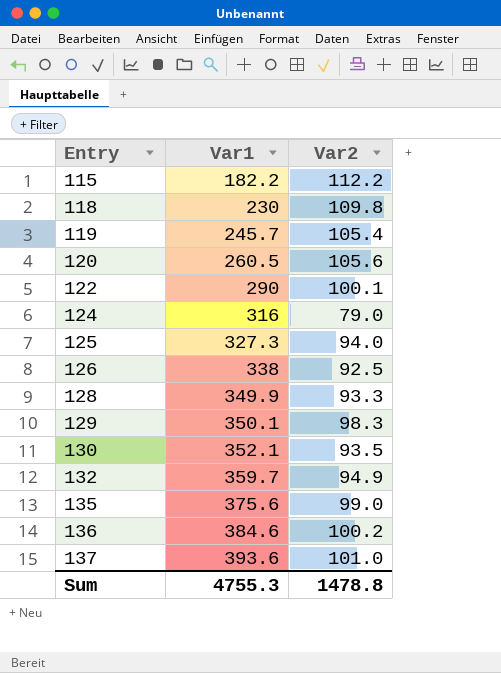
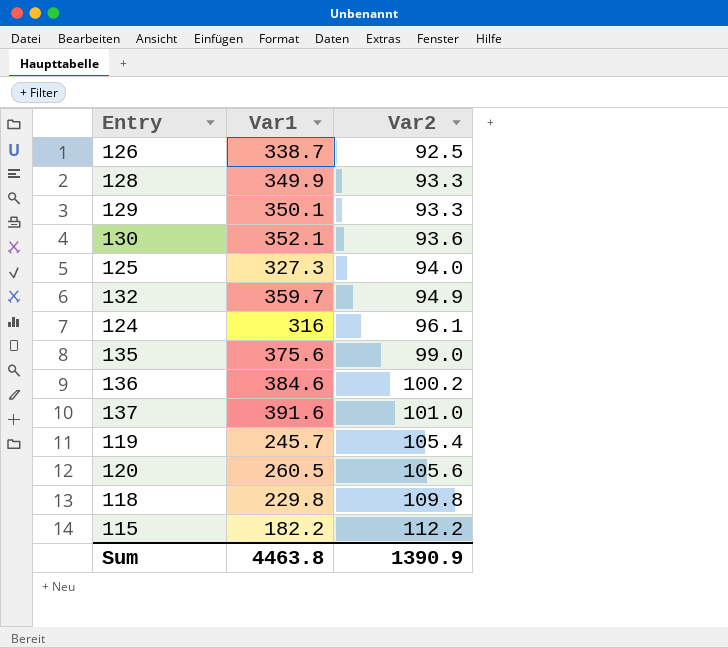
row order: Entry ascending -> Var2 ascending
row 122: 290 | 100.1 -> none
126 | Var1: 338 -> 338.7
129 | Var2: 98.3 -> 93.3
130 | Var2: 93.5 -> 93.6
124 | Var2: 79.0 -> 96.1
137 | Var1: 393.6 -> 391.6
118 | Var1: 230 -> 229.8
Sum | Var1: 4755.3 -> 4463.8
Sum | Var2: 1478.8 -> 1390.9

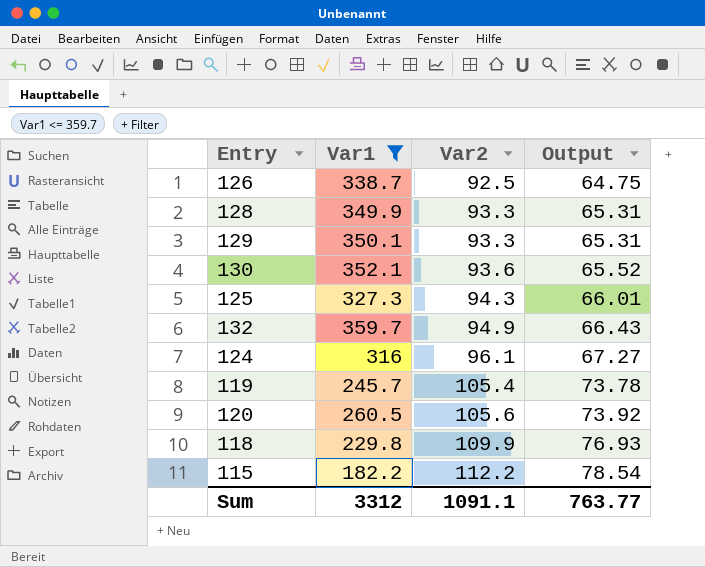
filter: none -> Var1 <= 359.7
column Output | formula: none -> [Var2] * 0.7
125 | Var2: 94.0 -> 94.3
118 | Var2: 109.8 -> 109.9
Sum | Var1: 4463.8 -> 3312
Sum | Var2: 1390.9 -> 1091.1

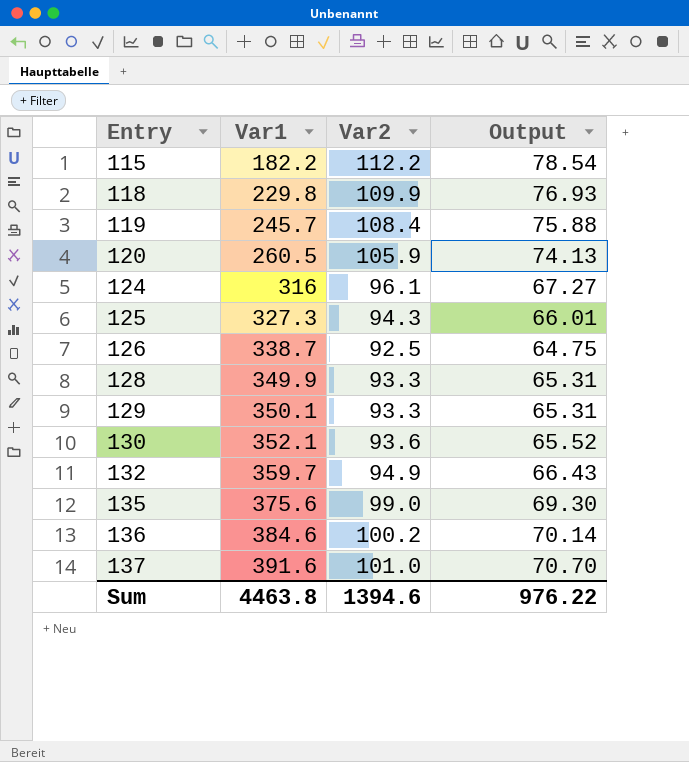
filter: Var1 <= 359.7 -> none
row order: Var2 ascending -> Entry ascending
119 | Var2: 105.4 -> 108.4
119 | Output: 73.78 -> 75.88
120 | Var2: 105.6 -> 105.9
120 | Output: 73.92 -> 74.13
Sum | Var1: 3312 -> 4463.8
Sum | Var2: 1091.1 -> 1394.6
Sum | Output: 763.77 -> 976.22

